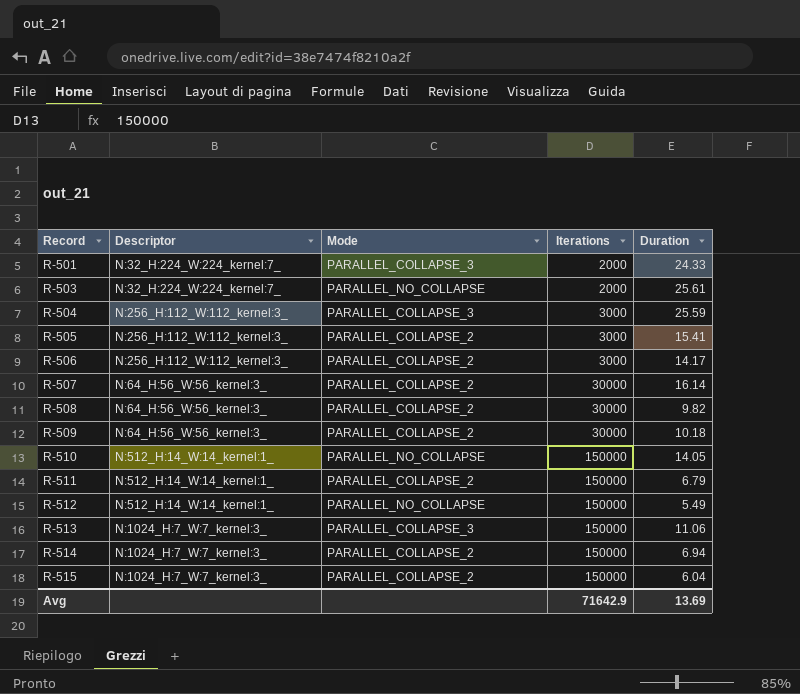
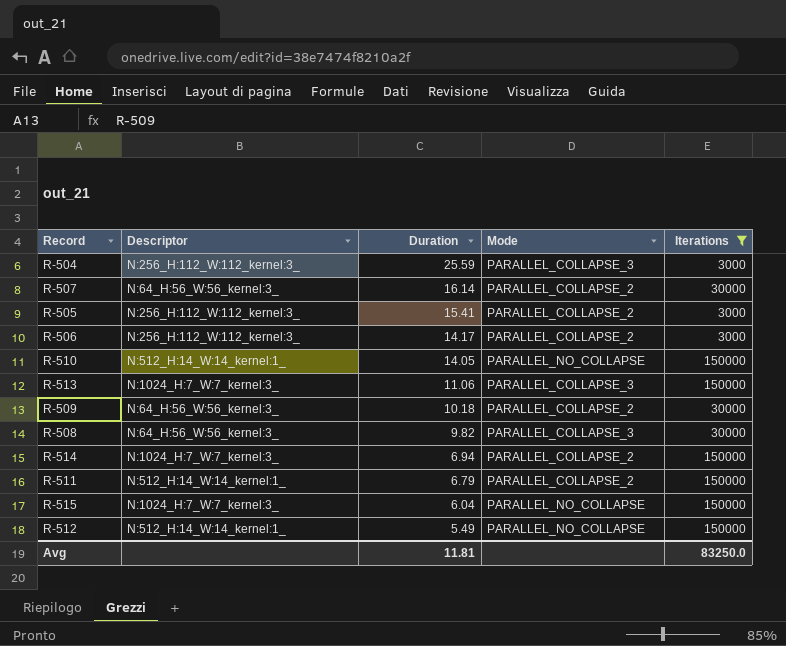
filter: none -> Iterations != 2000
row order: Record ascending -> Duration descending
column Duration | position: 5 -> 3
R-508 | Mode: PARALLEL_COLLAPSE_2 -> PARALLEL_COLLAPSE_3
R-515 | Mode: PARALLEL_COLLAPSE_2 -> PARALLEL_NO_COLLAPSE
Avg | Duration: 13.69 -> 11.81
Avg | Iterations: 71642.9 -> 83250.0

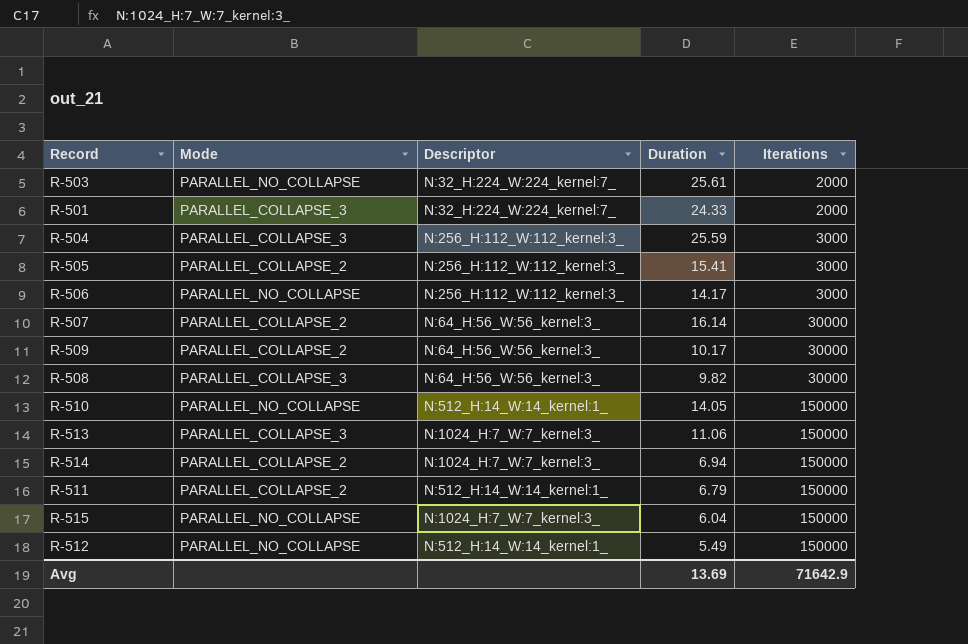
filter: Iterations != 2000 -> none
row order: Duration descending -> Iterations ascending
column Mode | position: 4 -> 2
R-506 | Mode: PARALLEL_COLLAPSE_2 -> PARALLEL_NO_COLLAPSE
R-509 | Duration: 10.18 -> 10.17
Avg | Duration: 11.81 -> 13.69
Avg | Iterations: 83250.0 -> 71642.9

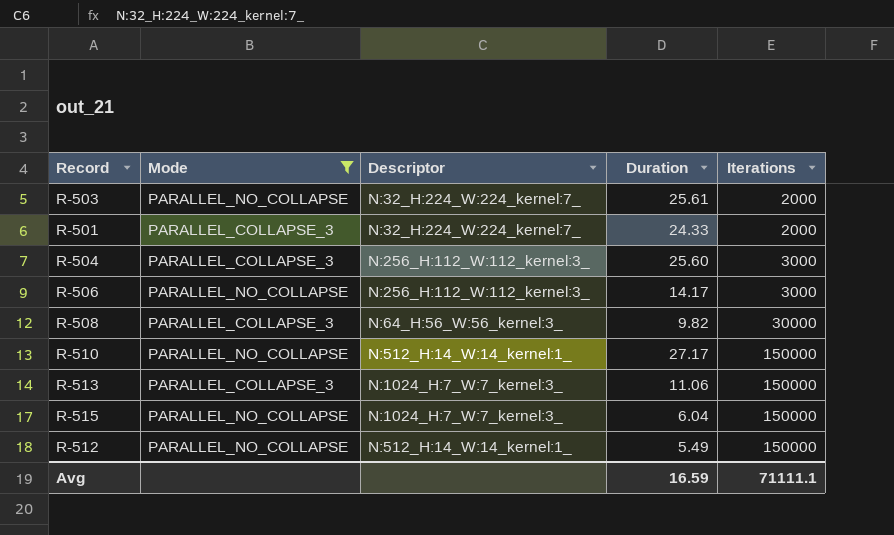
filter: none -> Mode != PARALLEL_COLLAPSE_2
R-504 | Duration: 25.59 -> 25.60
R-510 | Duration: 14.05 -> 27.17
Avg | Duration: 13.69 -> 16.59
Avg | Iterations: 71642.9 -> 71111.1

